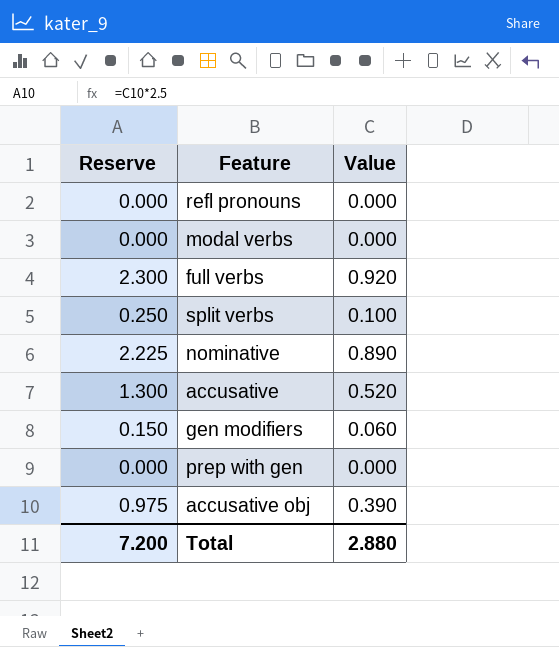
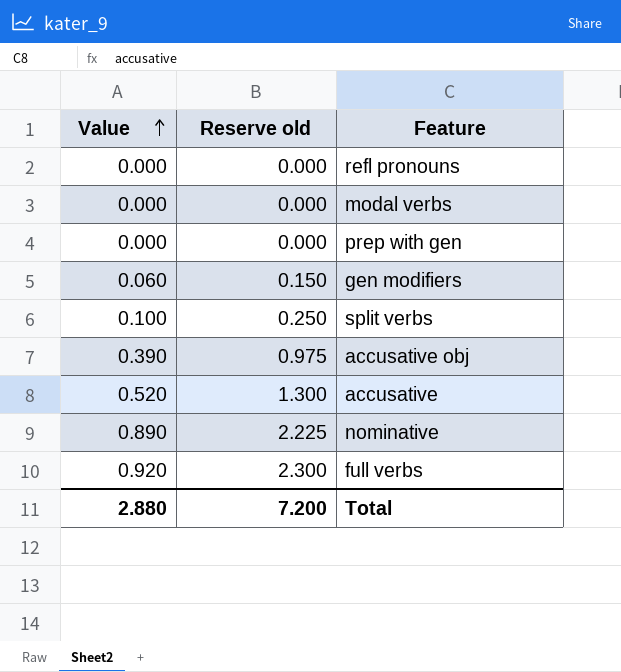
row order: none -> Value ascending
column Value | position: 3 -> 1
column name: Reserve -> Reserve old

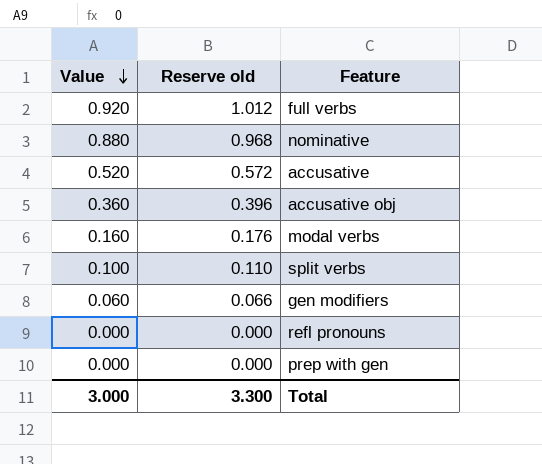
row order: Value ascending -> Value descending
column Reserve old | formula: [Value] * 2.5 -> [Value] * 1.1
nominative | Value: 0.890 -> 0.880
accusative obj | Value: 0.390 -> 0.360
modal verbs | Value: 0.000 -> 0.160
Total | Value: 2.880 -> 3.000
Total | Reserve old: 7.200 -> 3.300

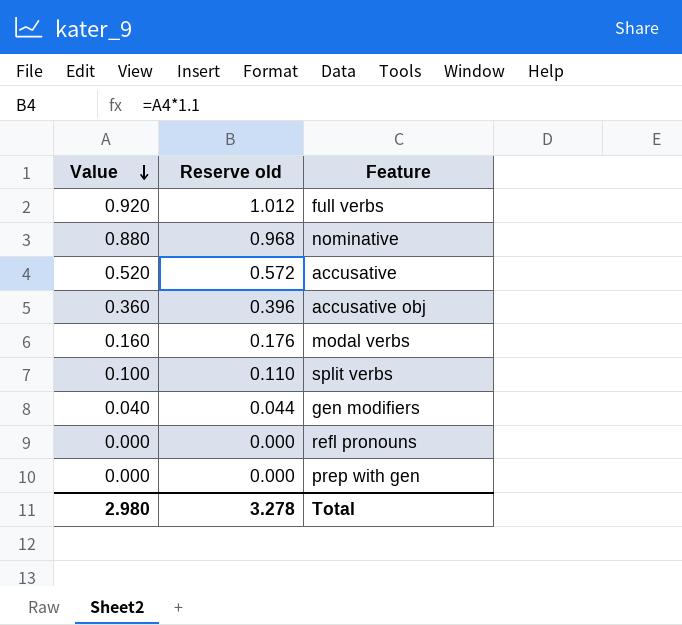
gen modifiers | Value: 0.060 -> 0.040
gen modifiers | Reserve old: 0.066 -> 0.044
Total | Value: 3.000 -> 2.980
Total | Reserve old: 3.300 -> 3.278

